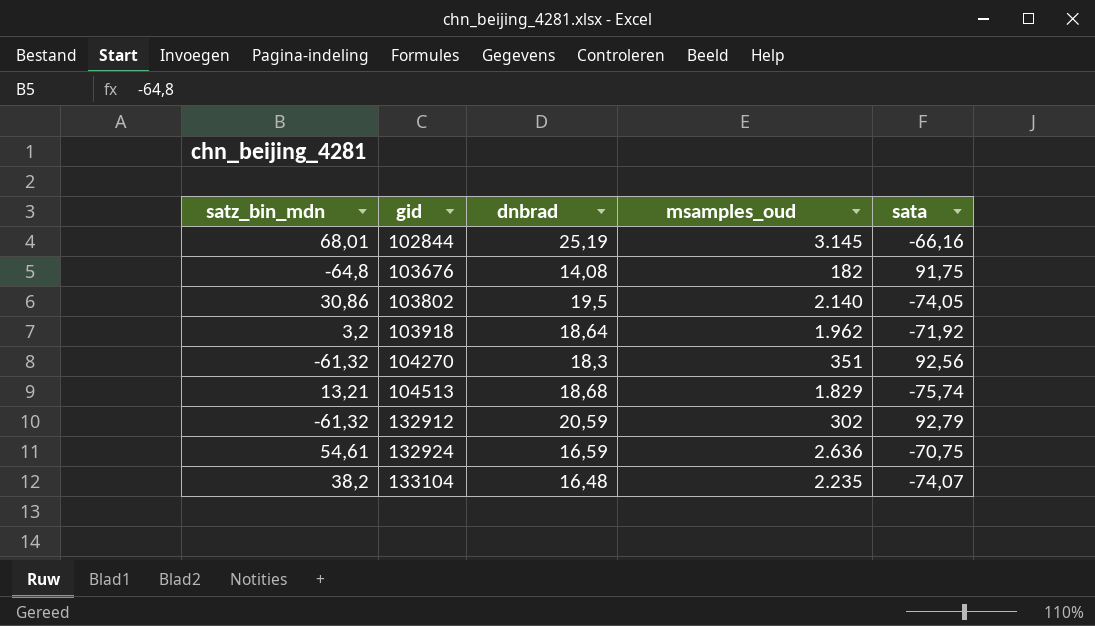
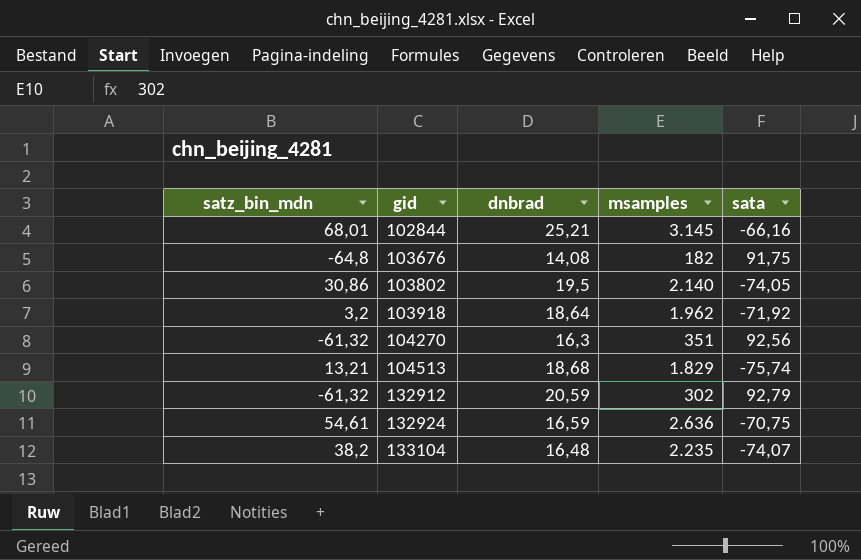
column name: msamples_oud -> msamples
102844 | dnbrad: 25,19 -> 25,21
104270 | dnbrad: 18,3 -> 16,3

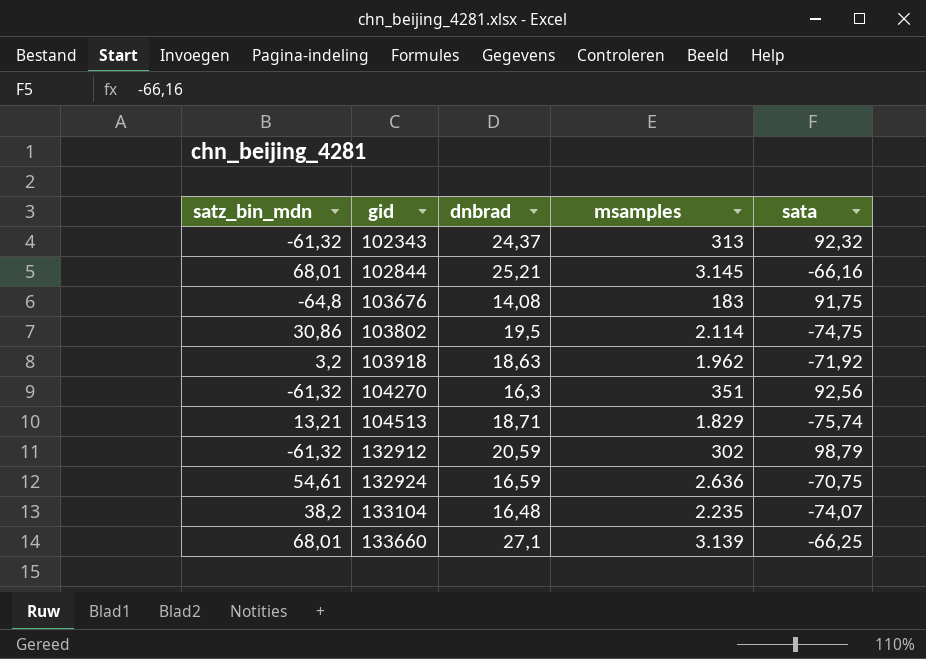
row 102343: none -> -61,32 | 24,37 | 313 | 92,32
103676 | msamples: 182 -> 183
103802 | msamples: 2.140 -> 2.114
103802 | sata: -74,05 -> -74,75
103918 | dnbrad: 18,64 -> 18,63
104513 | dnbrad: 18,68 -> 18,71
132912 | sata: 92,79 -> 98,79
row 133660: none -> 68,01 | 27,1 | 3.139 | -66,25

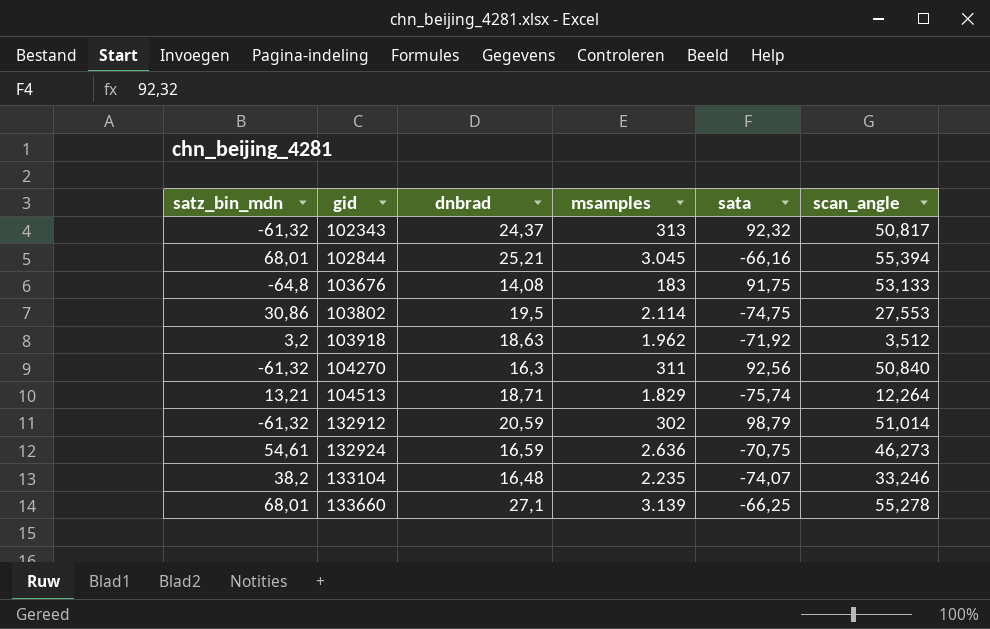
column scan_angle | position: none -> 6
102844 | msamples: 3.145 -> 3.045
104270 | msamples: 351 -> 311

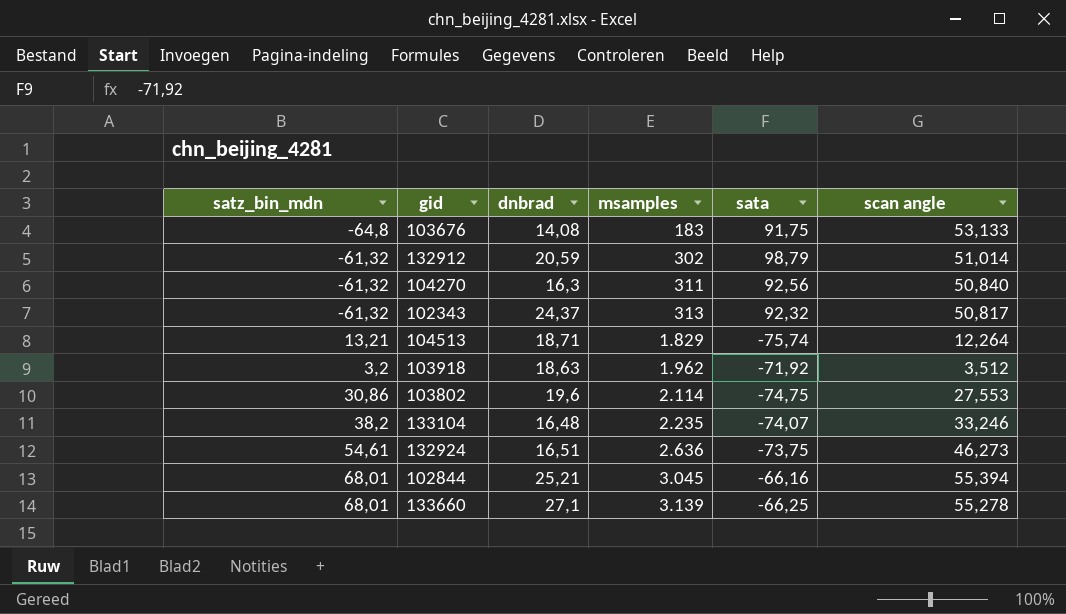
row order: gid ascending -> msamples ascending
column name: scan_angle -> scan angle
103802 | dnbrad: 19,5 -> 19,6
132924 | dnbrad: 16,59 -> 16,51
132924 | sata: -70,75 -> -73,75

